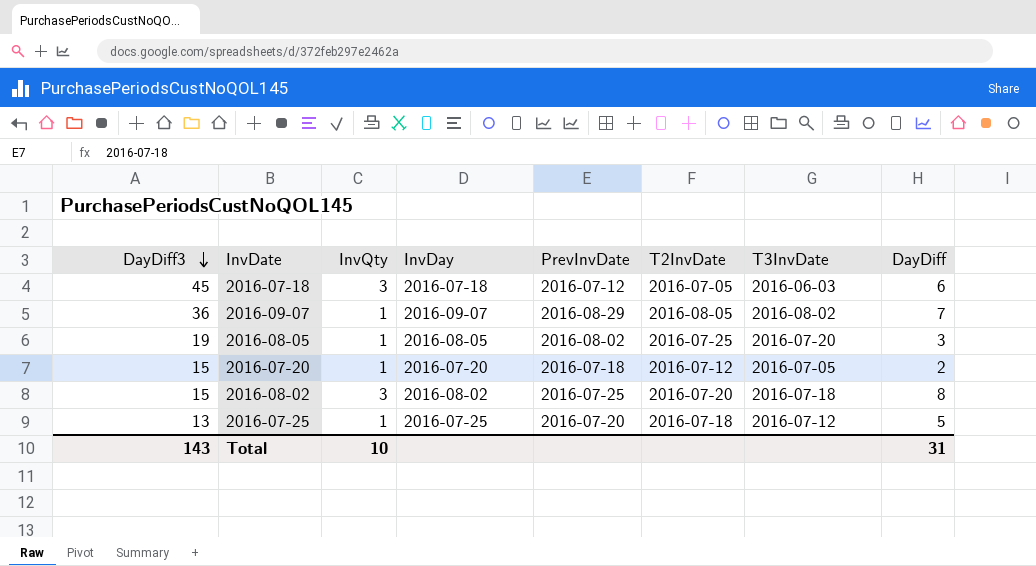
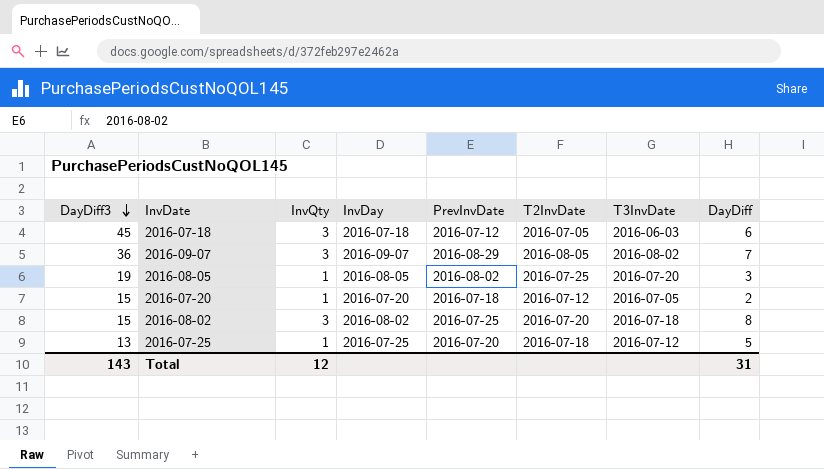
2016-09-07 | InvQty: 1 -> 3
Total | InvQty: 10 -> 12

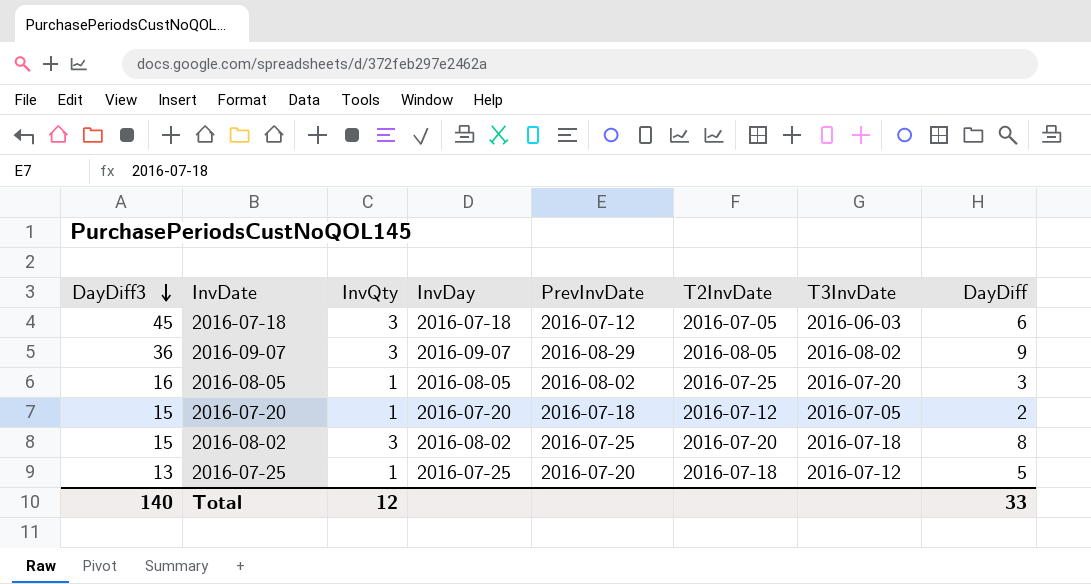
2016-09-07 | DayDiff: 7 -> 9
2016-08-05 | DayDiff3: 19 -> 16
Total | DayDiff3: 143 -> 140
Total | DayDiff: 31 -> 33

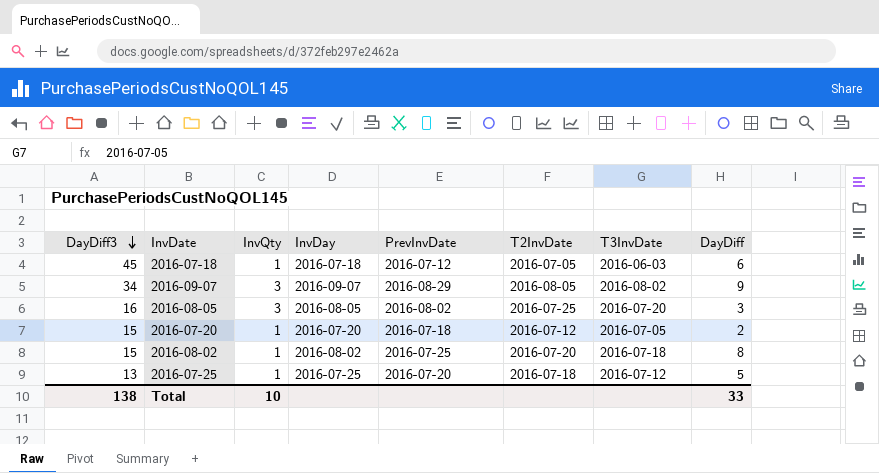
2016-07-18 | InvQty: 3 -> 1
2016-09-07 | DayDiff3: 36 -> 34
2016-08-05 | InvQty: 1 -> 3
2016-08-02 | InvQty: 3 -> 1
Total | DayDiff3: 140 -> 138
Total | InvQty: 12 -> 10

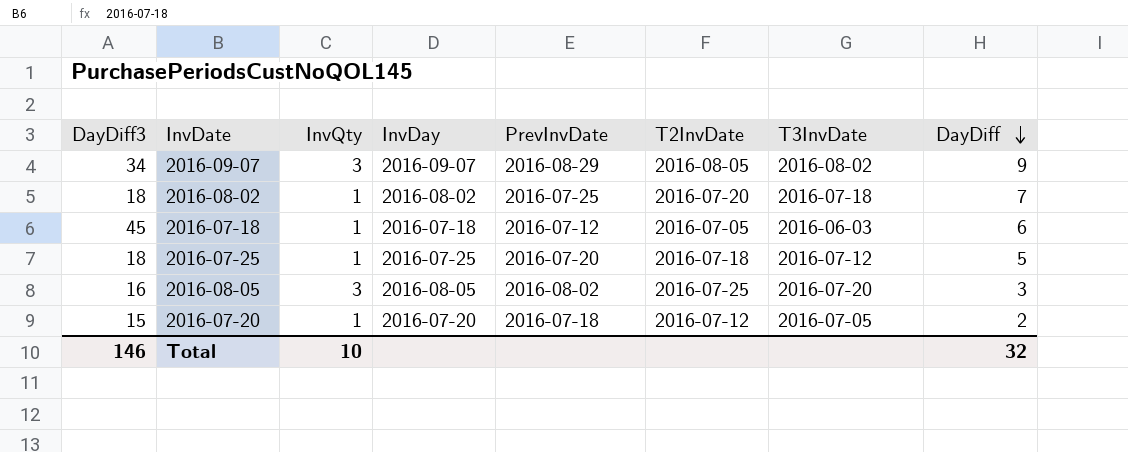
row order: DayDiff3 descending -> DayDiff descending
2016-08-02 | DayDiff3: 15 -> 18
2016-08-02 | DayDiff: 8 -> 7
2016-07-25 | DayDiff3: 13 -> 18
Total | DayDiff3: 138 -> 146
Total | DayDiff: 33 -> 32

